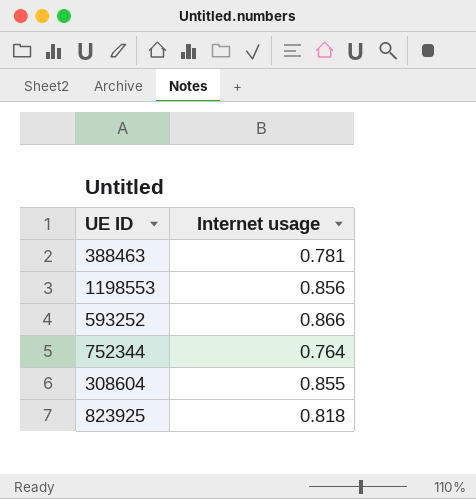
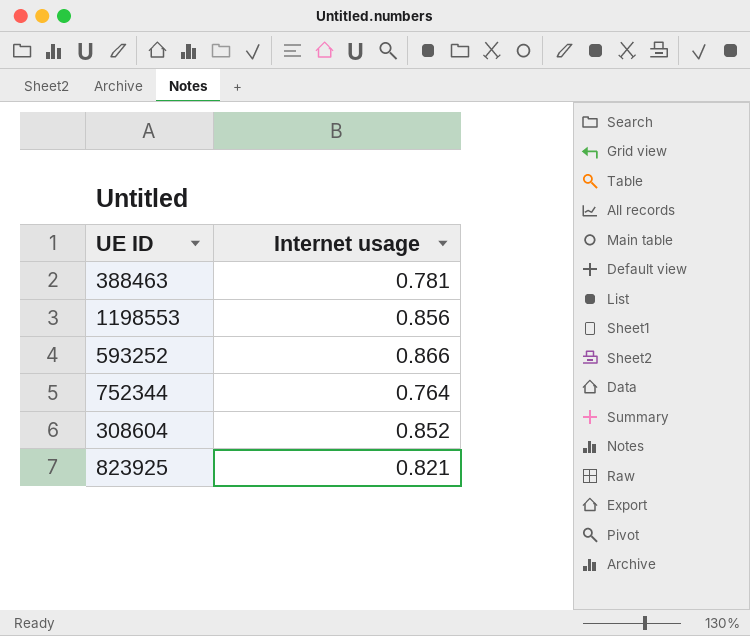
308604 | Internet usage: 0.855 -> 0.852
823925 | Internet usage: 0.818 -> 0.821

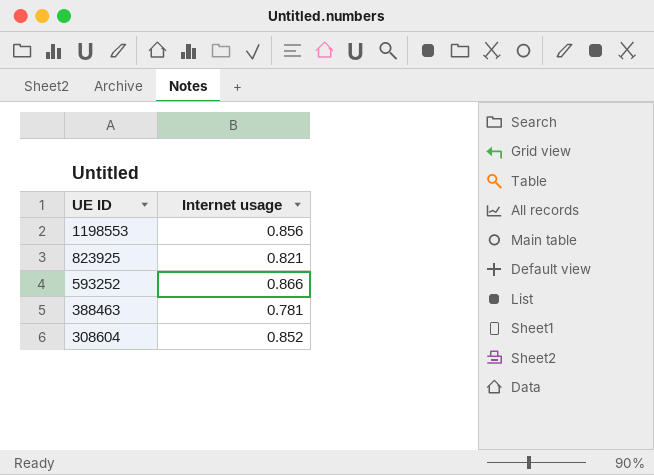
row order: none -> UE ID descending
row 752344: 0.764 -> none

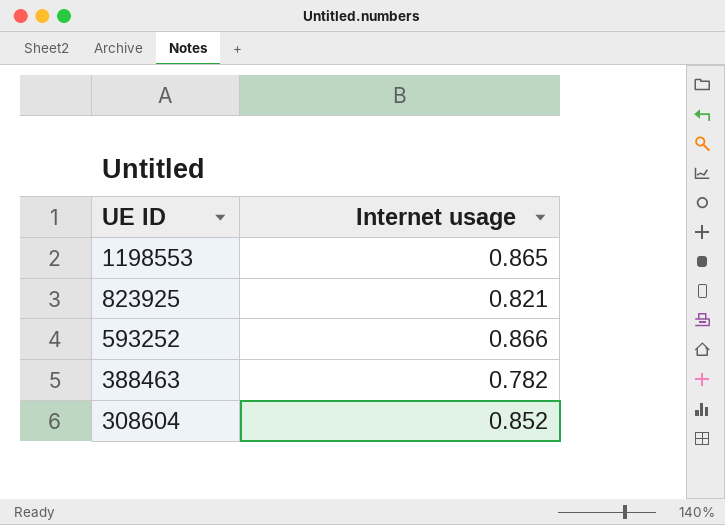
1198553 | Internet usage: 0.856 -> 0.865
388463 | Internet usage: 0.781 -> 0.782

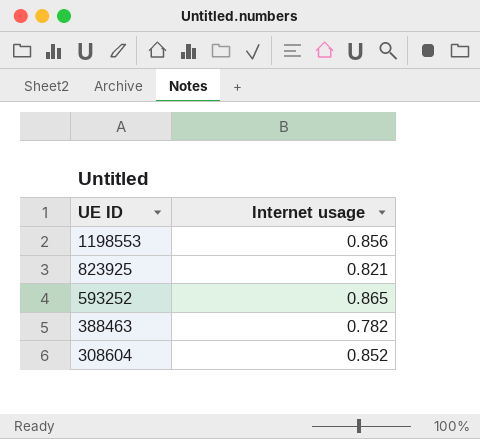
1198553 | Internet usage: 0.865 -> 0.856
593252 | Internet usage: 0.866 -> 0.865

